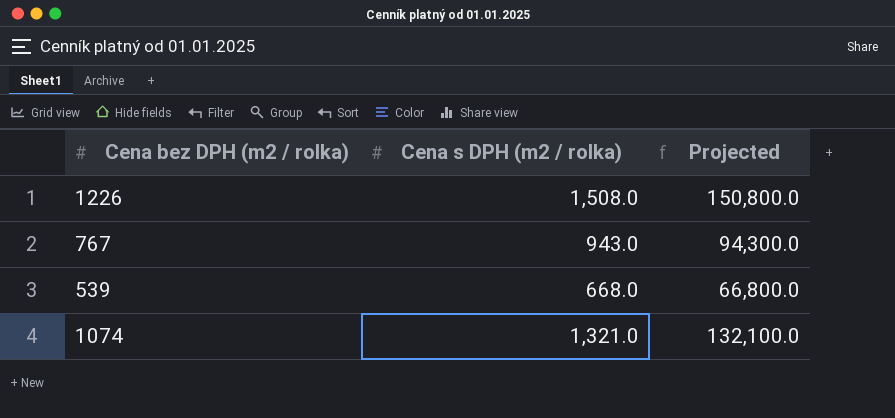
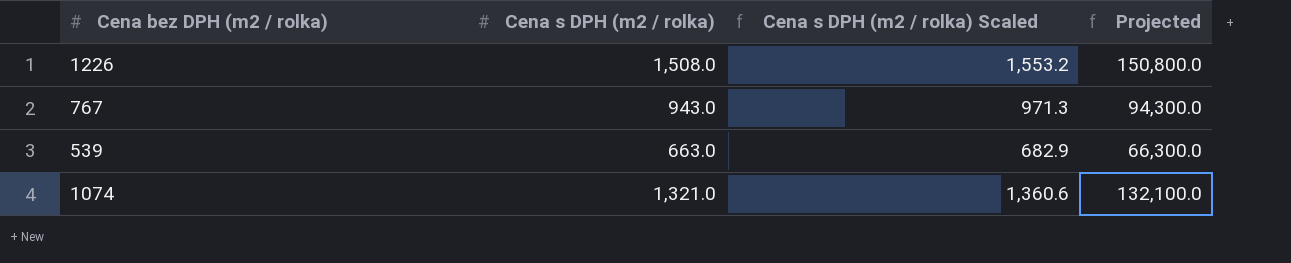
column Cena s DPH (m2 / rolka) Scaled | formula: none -> [Cena s DPH (m2 / rolka)] * 1.03
539 | Cena s DPH (m2 / rolka): 668.0 -> 663.0
539 | Projected: 66,800.0 -> 66,300.0

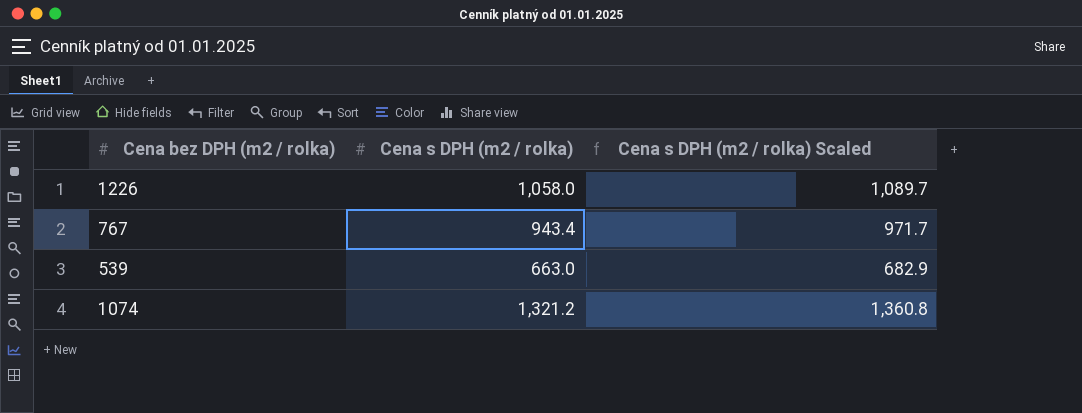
column Projected | formula: [Cena s DPH (m2 / rolka)] * 100 -> none
1226 | Cena s DPH (m2 / rolka): 1,508.0 -> 1,058.0
1226 | Cena s DPH (m2 / rolka) Scaled: 1,553.2 -> 1,089.7
767 | Cena s DPH (m2 / rolka): 943.0 -> 943.4
767 | Cena s DPH (m2 / rolka) Scaled: 971.3 -> 971.7
1074 | Cena s DPH (m2 / rolka): 1,321.0 -> 1,321.2
1074 | Cena s DPH (m2 / rolka) Scaled: 1,360.6 -> 1,360.8

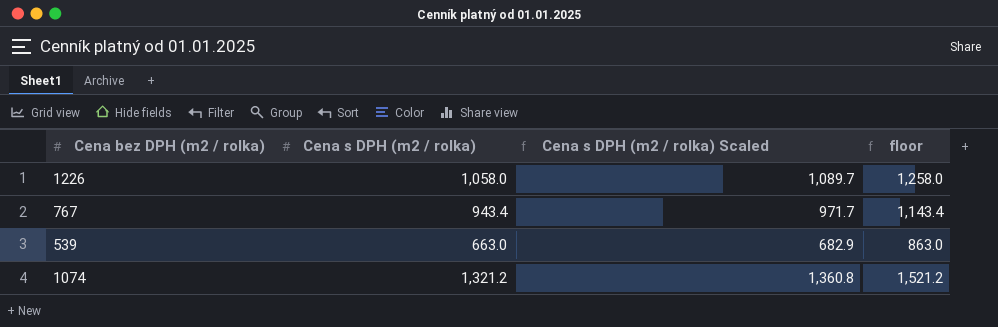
column floor | formula: none -> [Cena s DPH (m2 / rolka)] + 200

